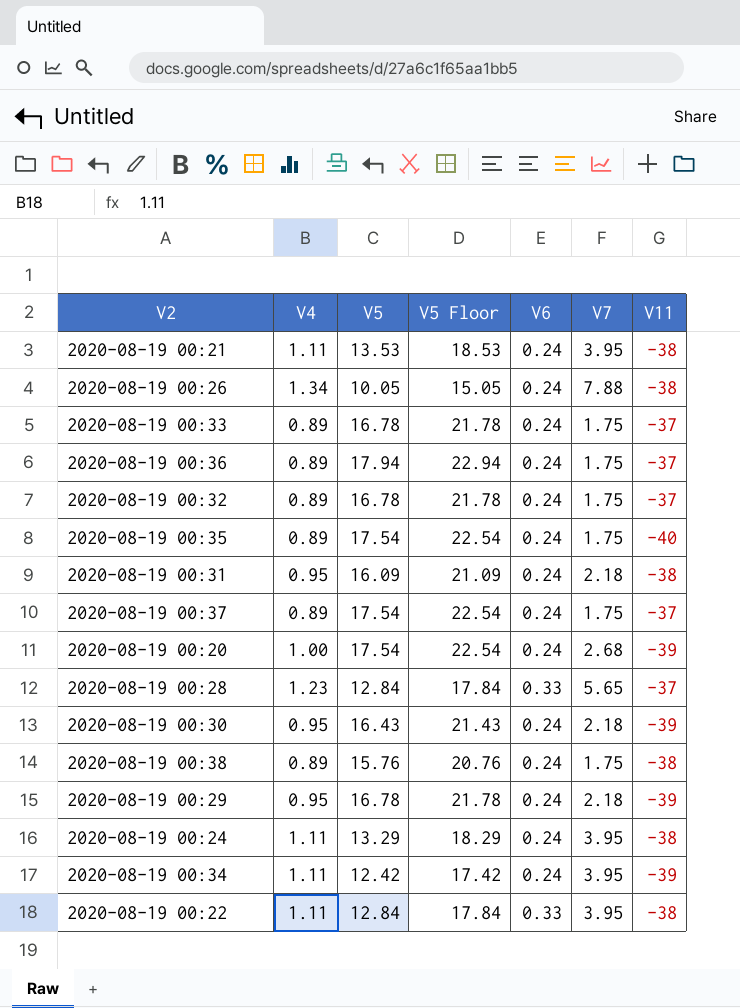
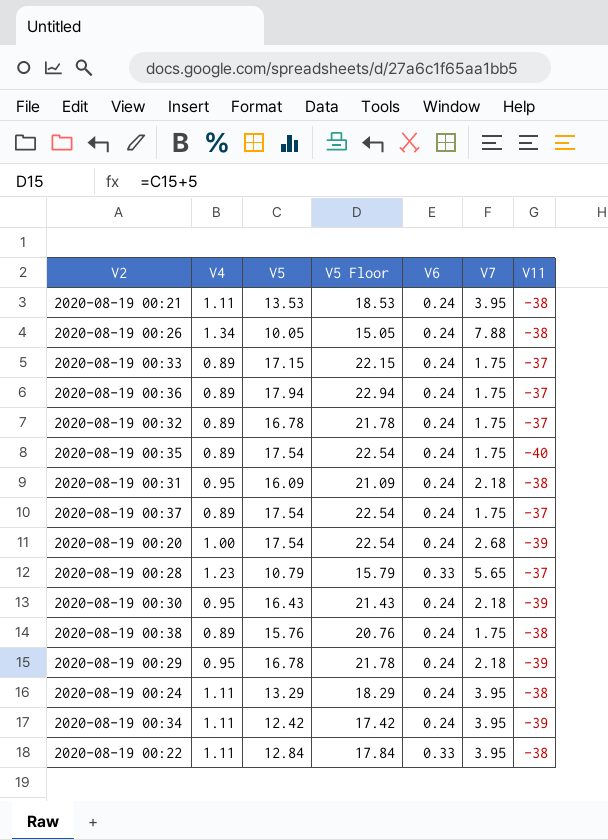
2020-08-19 00:33 | V5: 16.78 -> 17.15
2020-08-19 00:33 | V5 Floor: 21.78 -> 22.15
2020-08-19 00:28 | V5: 12.84 -> 10.79
2020-08-19 00:28 | V5 Floor: 17.84 -> 15.79

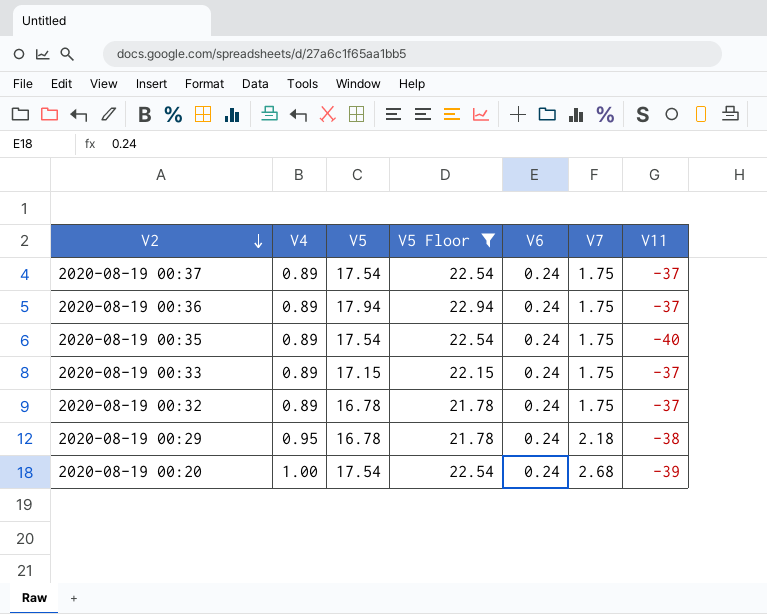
filter: none -> V5 Floor >= 21.78
row order: none -> V2 descending
2020-08-19 00:29 | V11: -39 -> -38

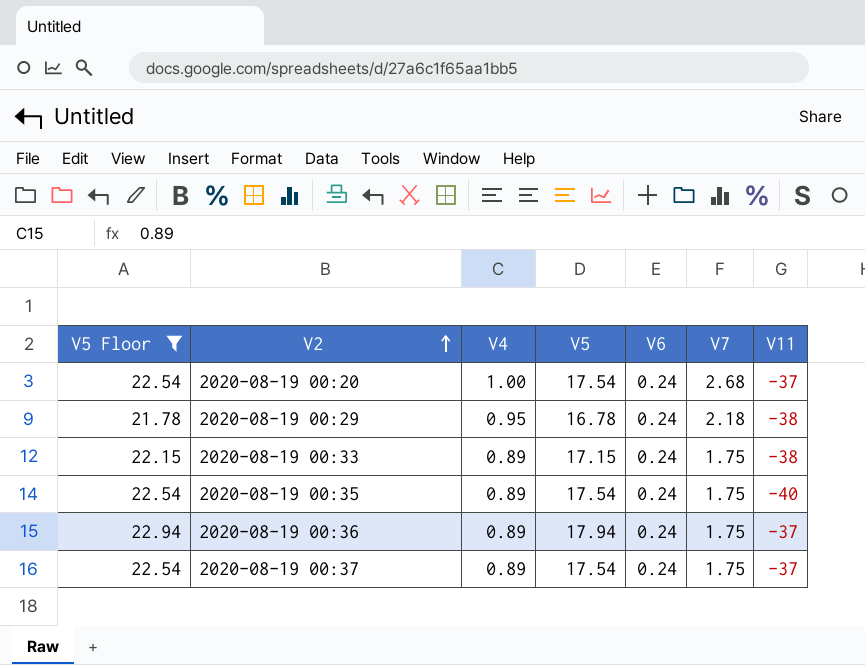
row order: V2 descending -> V2 ascending
column V5 Floor | position: 4 -> 1
row 2020-08-19 00:32: 0.89 | 16.78 | 21.78 | 0.24 | 1.75 | -37 -> none
2020-08-19 00:20 | V11: -39 -> -37
2020-08-19 00:33 | V11: -37 -> -38

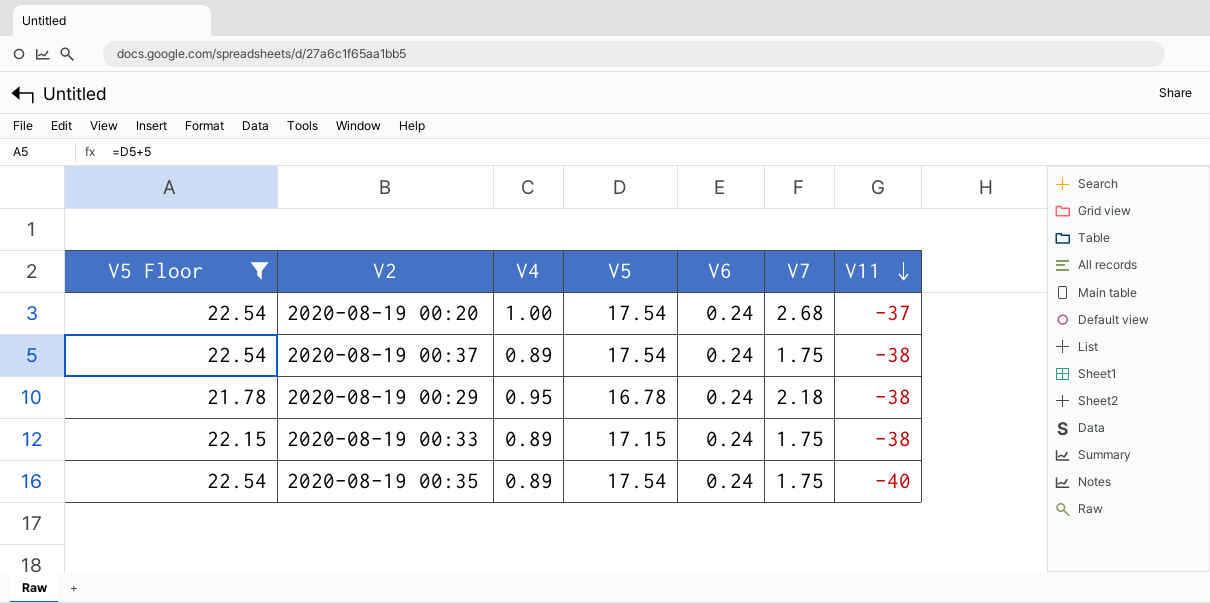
row order: V2 ascending -> V11 descending
row 2020-08-19 00:36: 22.94 | 0.89 | 17.94 | 0.24 | 1.75 | -37 -> none
2020-08-19 00:37 | V11: -37 -> -38

